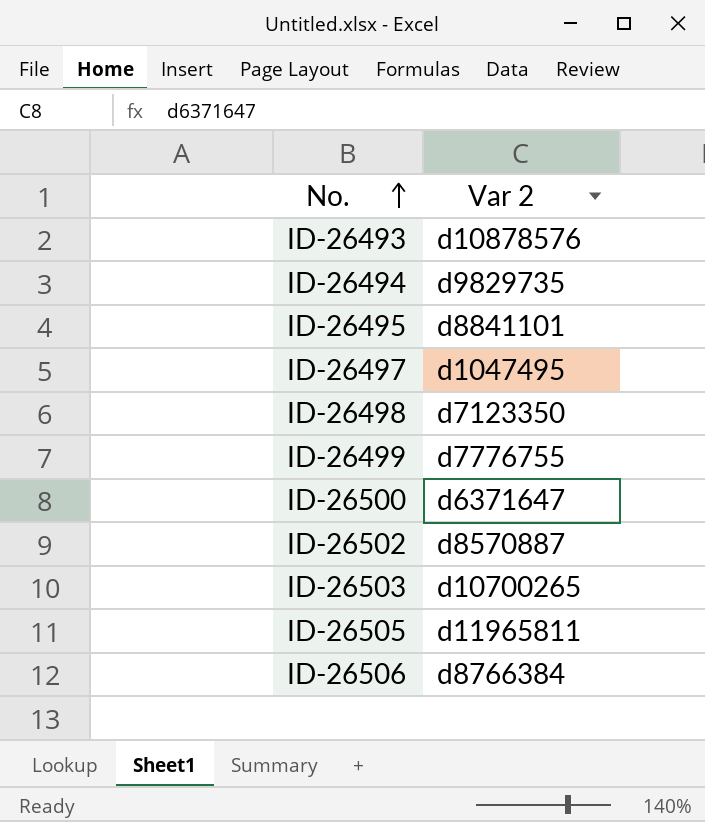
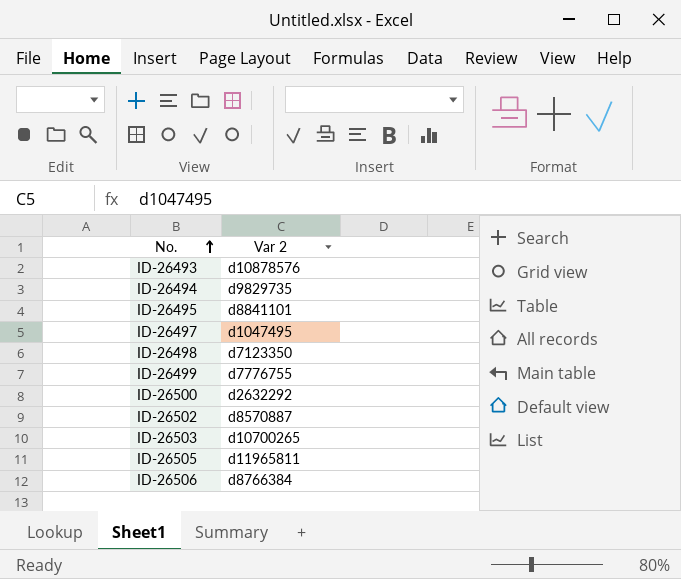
ID-26500 | Var 2: d6371647 -> d2632292

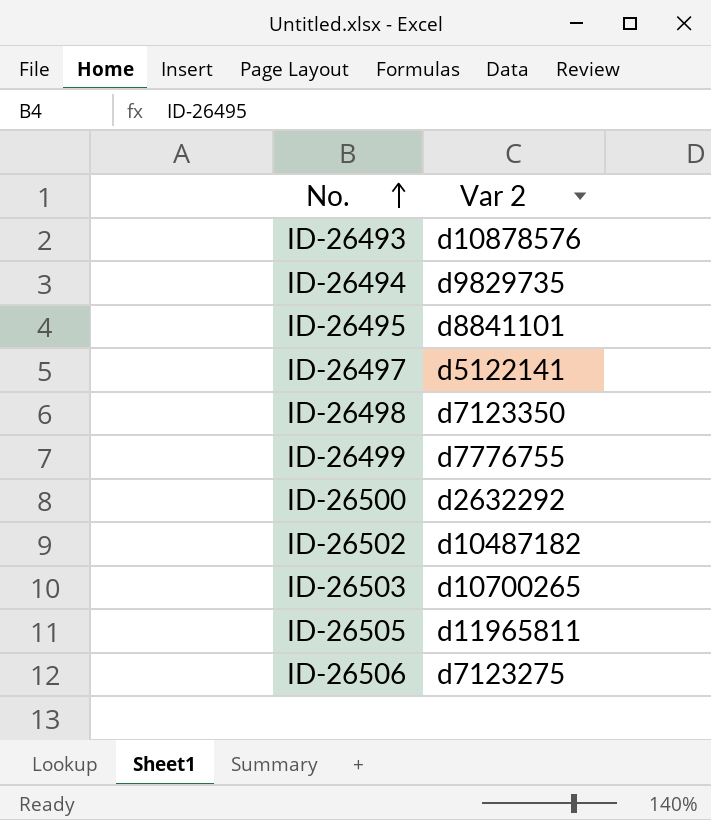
ID-26497 | Var 2: d1047495 -> d5122141
ID-26502 | Var 2: d8570887 -> d10487182
ID-26506 | Var 2: d8766384 -> d7123275

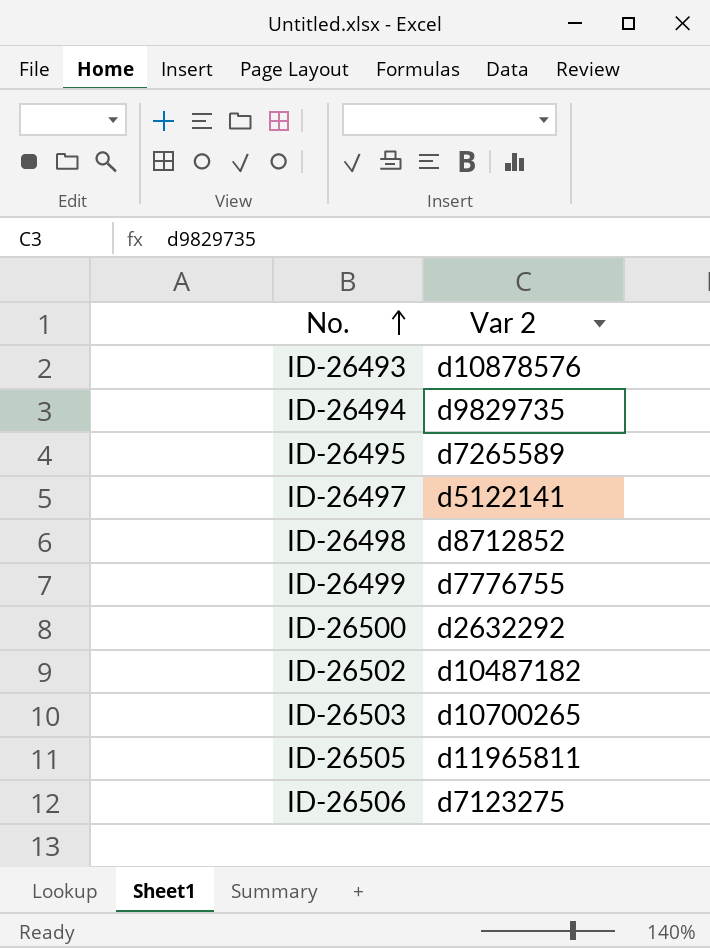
ID-26495 | Var 2: d8841101 -> d7265589
ID-26498 | Var 2: d7123350 -> d8712852

